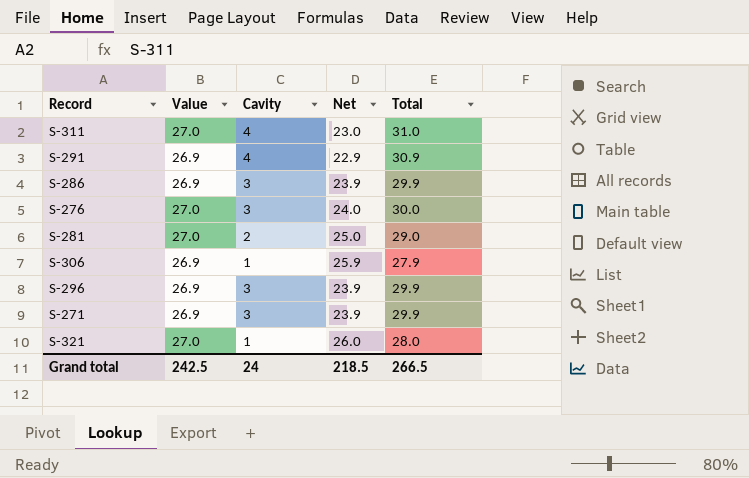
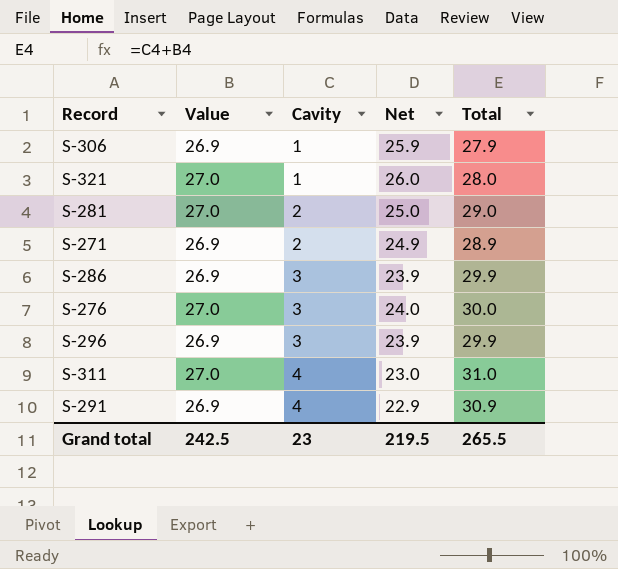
row order: none -> Cavity ascending
S-271 | Cavity: 3 -> 2
S-271 | Net: 23.9 -> 24.9
S-271 | Total: 29.9 -> 28.9
Grand total | Cavity: 24 -> 23
Grand total | Net: 218.5 -> 219.5
Grand total | Total: 266.5 -> 265.5

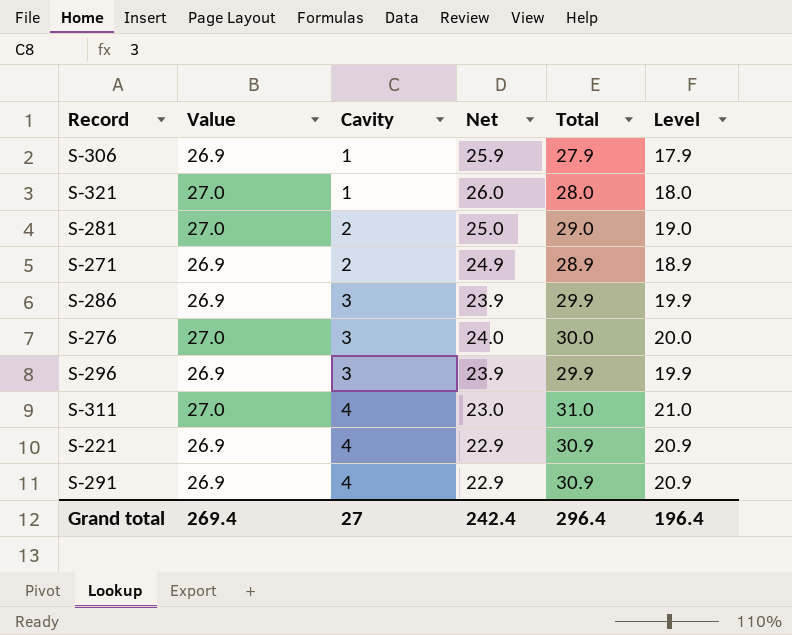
column Level | formula: none -> [Total] - 10
row S-221: none -> 26.9 | 4 | 22.9 | 30.9 | 20.9
Grand total | Value: 242.5 -> 269.4
Grand total | Cavity: 23 -> 27
Grand total | Net: 219.5 -> 242.4
Grand total | Total: 265.5 -> 296.4

